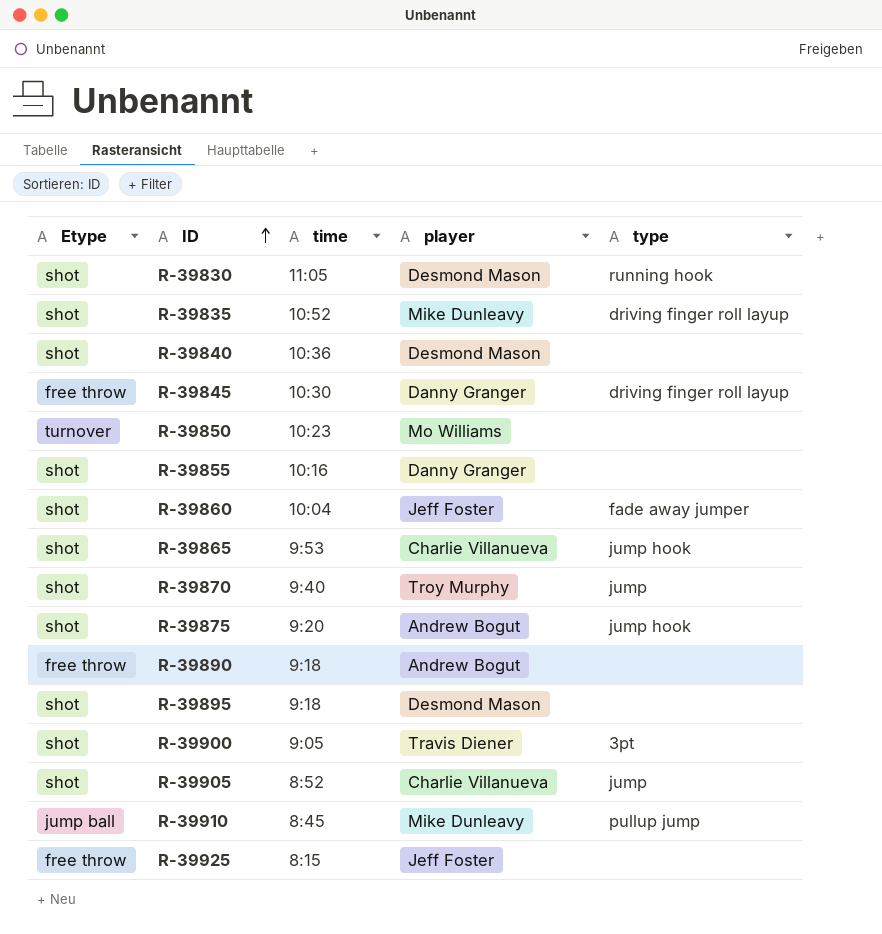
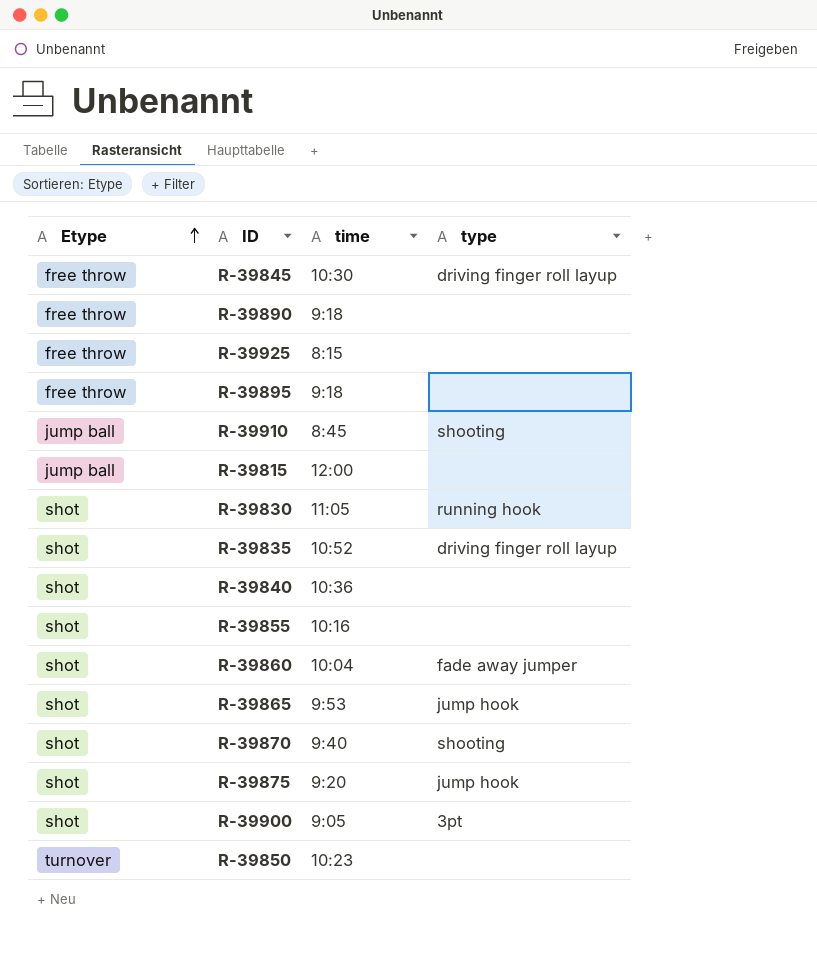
row order: ID ascending -> Etype ascending
column player | position: 4 -> none
row R-39905: shot | 8:52 | Charlie Villanueva | jump -> none
R-39895 | Etype: shot -> free throw
R-39910 | type: pullup jump -> shooting
row R-39815: none -> jump ball | 12:00 | none
R-39870 | type: jump -> shooting

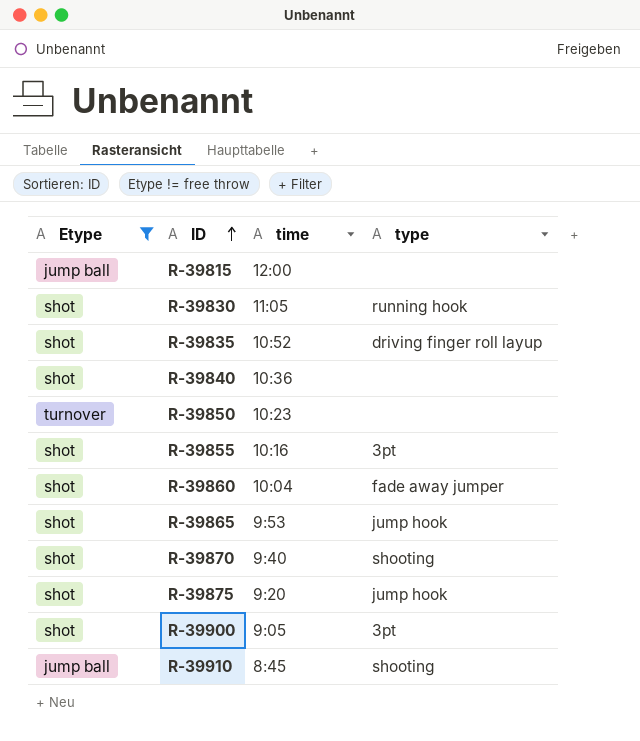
filter: none -> Etype != free throw
row order: Etype ascending -> ID ascending
R-39855 | type: none -> 3pt

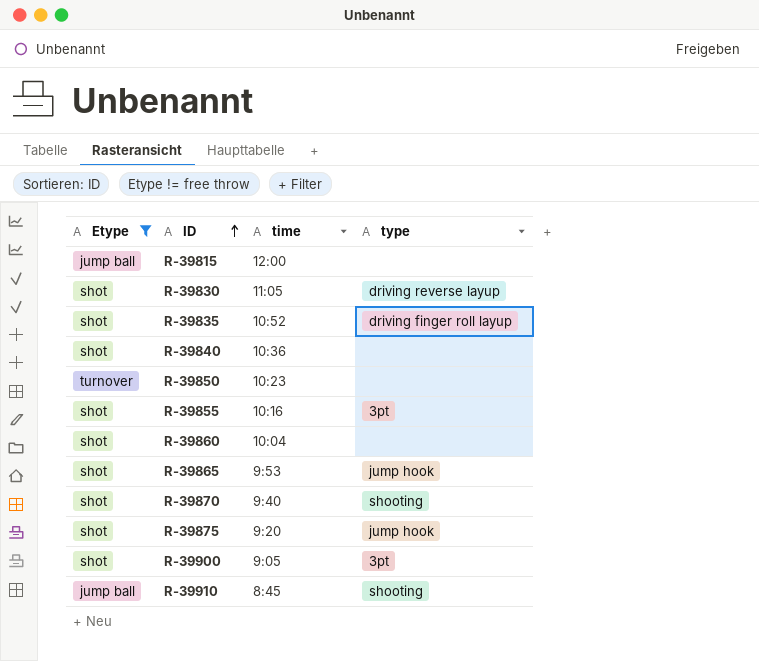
R-39830 | type: running hook -> driving reverse layup
R-39860 | type: fade away jumper -> none

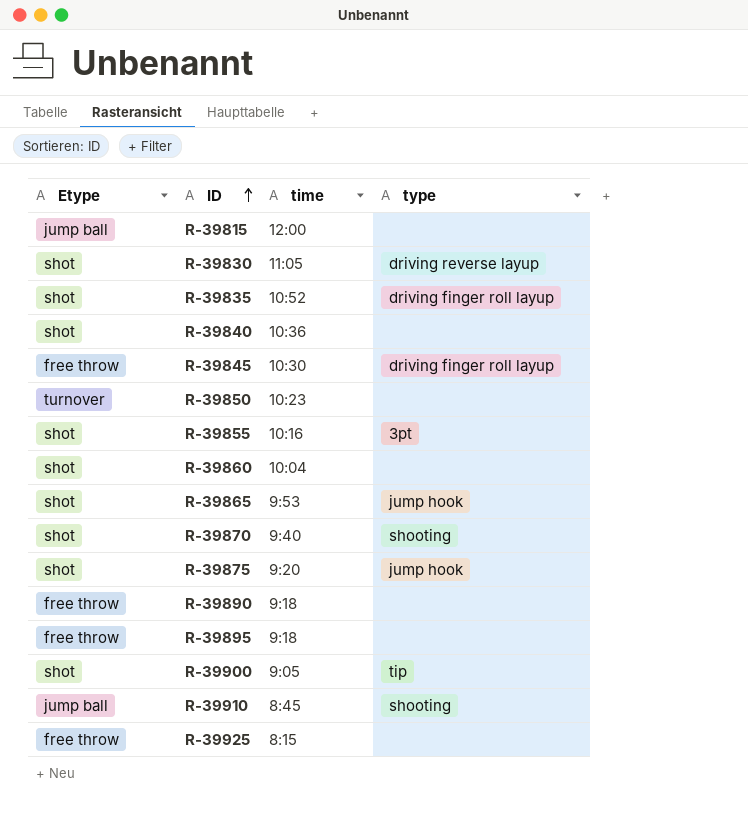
filter: Etype != free throw -> none
R-39900 | type: 3pt -> tip

